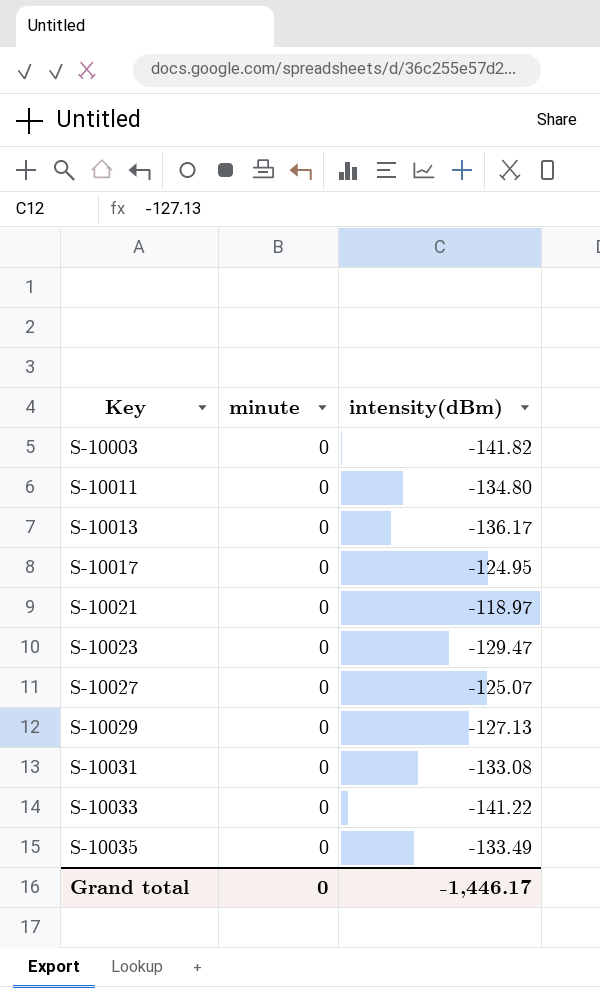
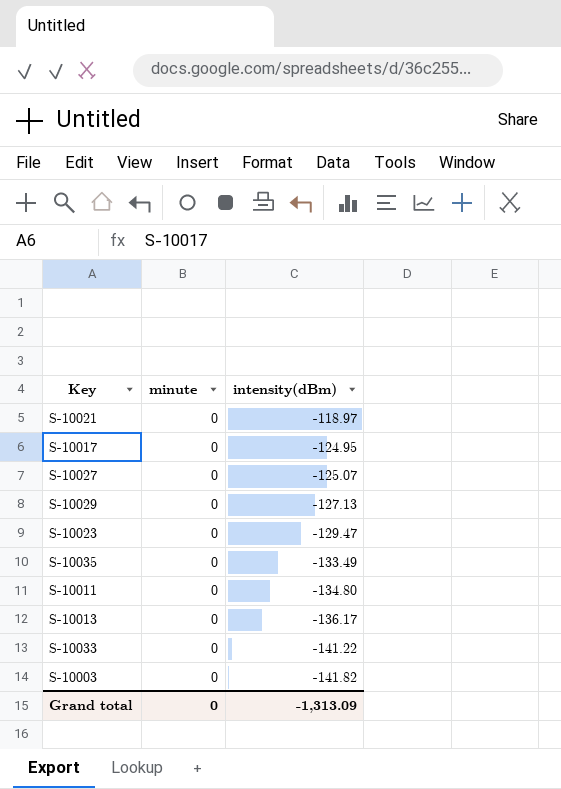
row order: Key ascending -> intensity(dBm) descending
row S-10031: 0 | -133.08 -> none
Grand total | intensity(dBm): -1,446.17 -> -1,313.09

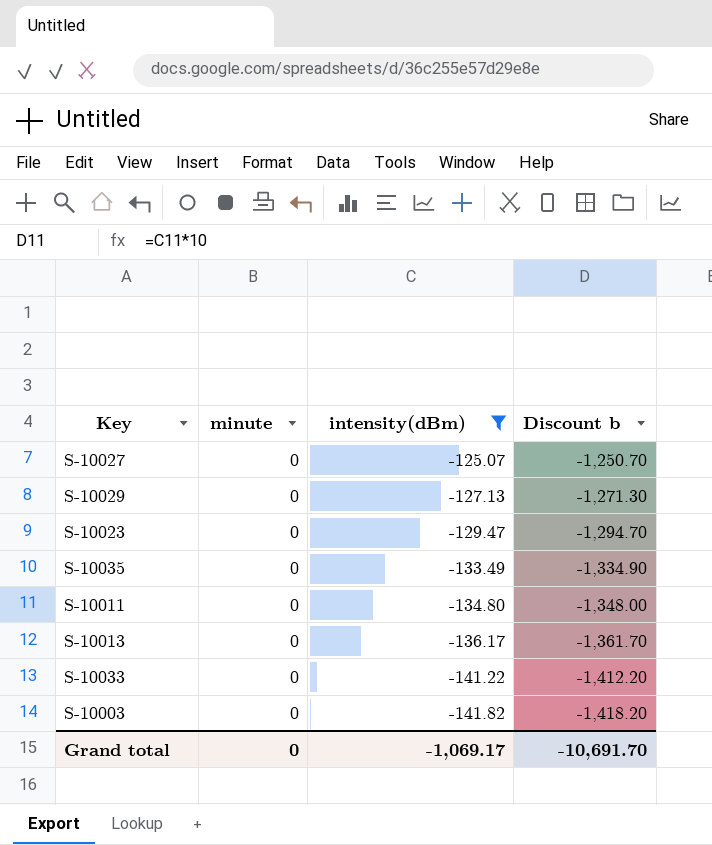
filter: none -> intensity(dBm) <= -125.07
column Discount b | formula: none -> [intensity(dBm)] * 10
Grand total | intensity(dBm): -1,313.09 -> -1,069.17

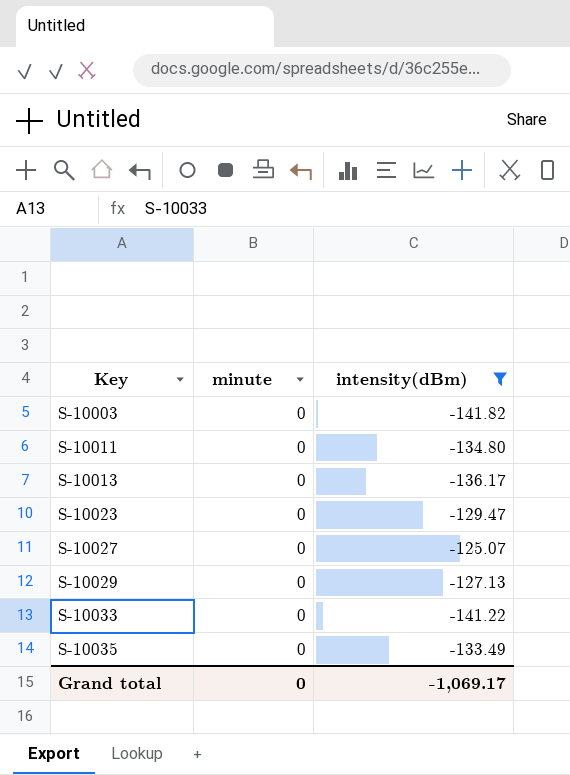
row order: intensity(dBm) descending -> Key ascending
column Discount b | formula: [intensity(dBm)] * 10 -> none

